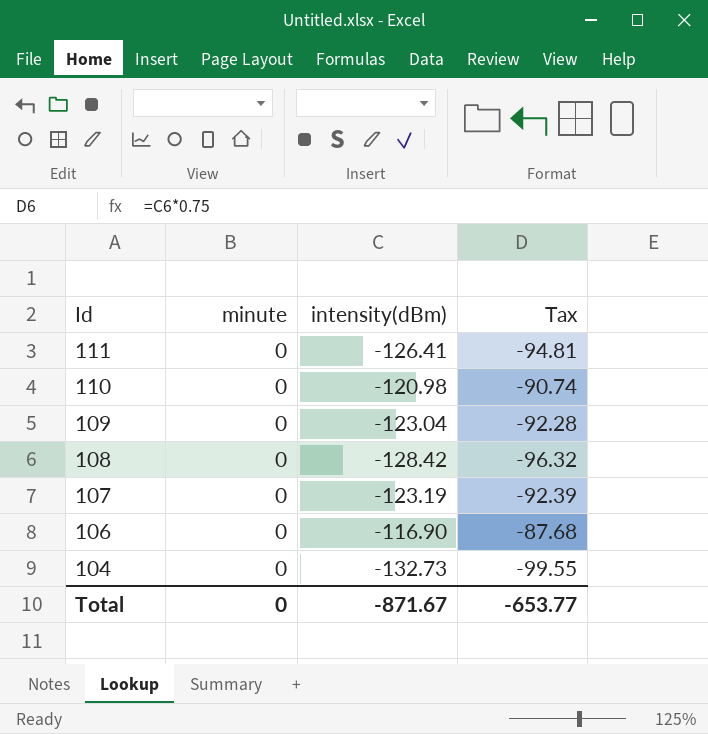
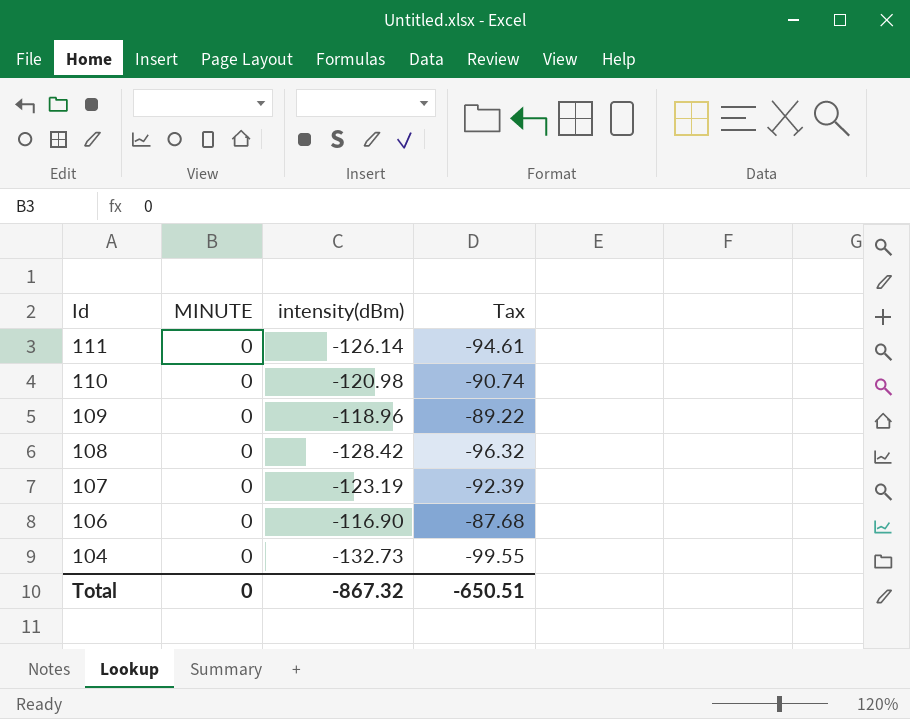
column name: minute -> MINUTE
111 | intensity(dBm): -126.41 -> -126.14
111 | Tax: -94.81 -> -94.61
109 | intensity(dBm): -123.04 -> -118.96
109 | Tax: -92.28 -> -89.22
Total | intensity(dBm): -871.67 -> -867.32
Total | Tax: -653.77 -> -650.51

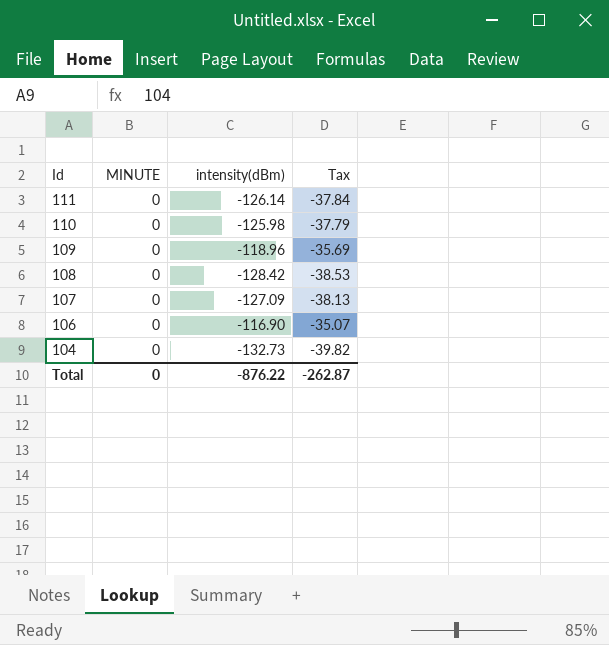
column Tax | formula: [intensity(dBm)] * 0.75 -> [intensity(dBm)] * 0.3
110 | intensity(dBm): -120.98 -> -125.98
107 | intensity(dBm): -123.19 -> -127.09
Total | intensity(dBm): -867.32 -> -876.22
Total | Tax: -650.51 -> -262.87

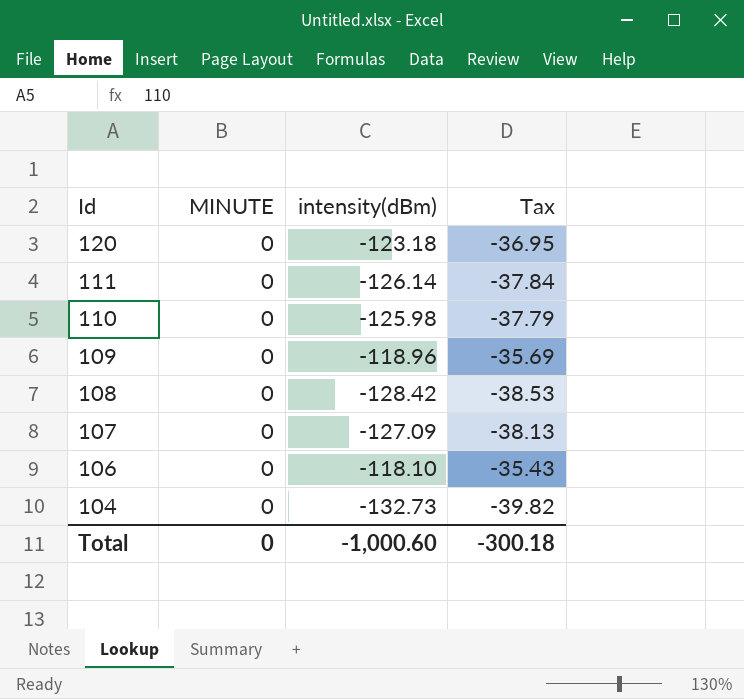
row 120: none -> 0 | -123.18 | -36.95
106 | intensity(dBm): -116.90 -> -118.10
106 | Tax: -35.07 -> -35.43
Total | intensity(dBm): -876.22 -> -1,000.60
Total | Tax: -262.87 -> -300.18

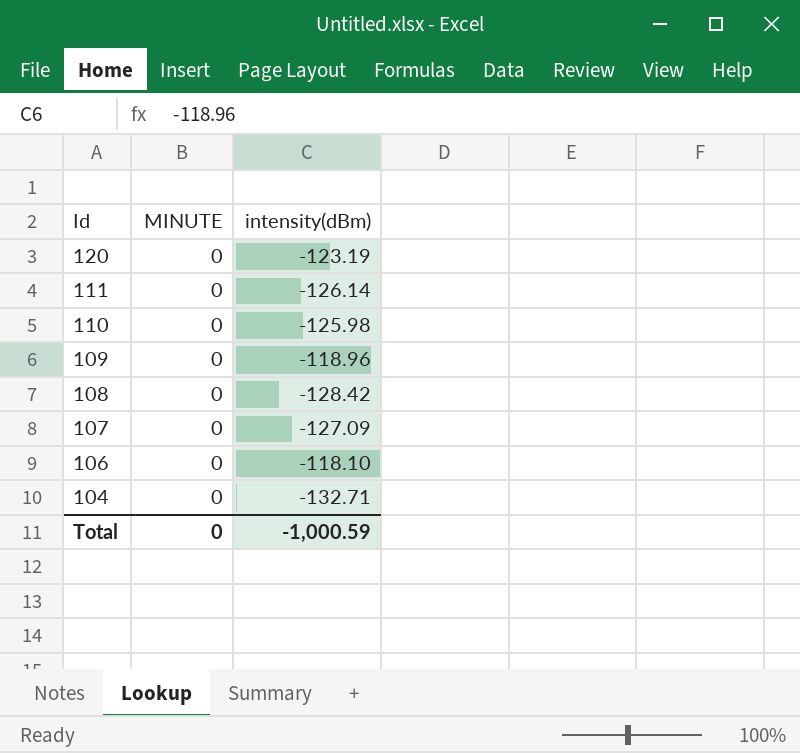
column Tax | formula: [intensity(dBm)] * 0.3 -> none
120 | intensity(dBm): -123.18 -> -123.19
104 | intensity(dBm): -132.73 -> -132.71
Total | intensity(dBm): -1,000.60 -> -1,000.59

